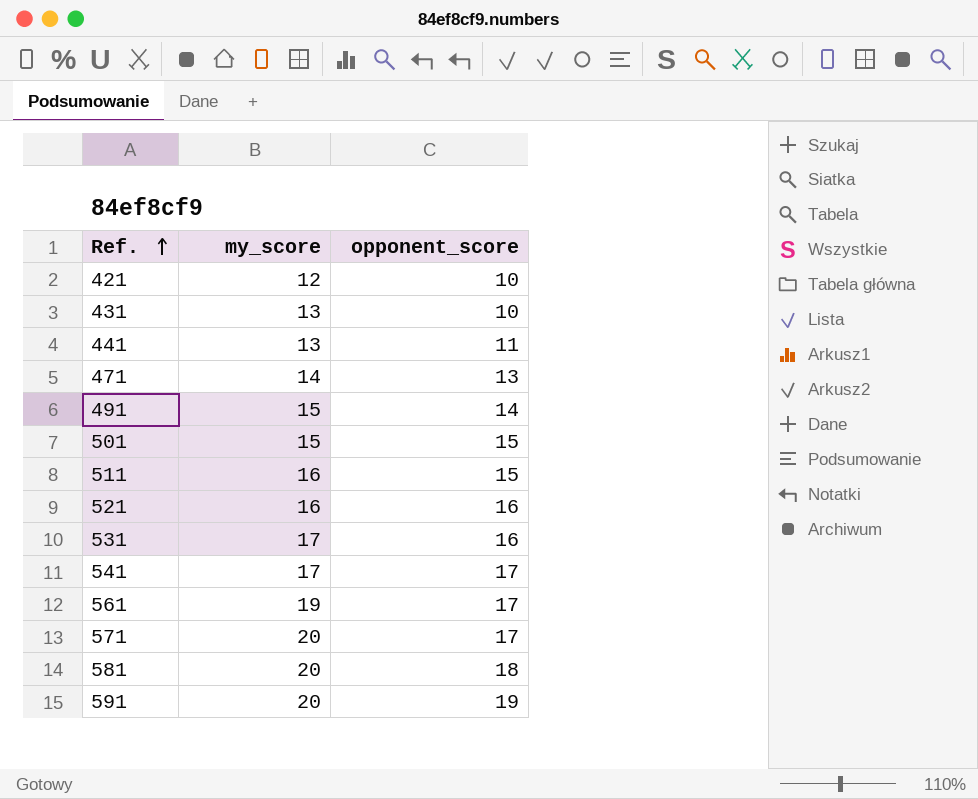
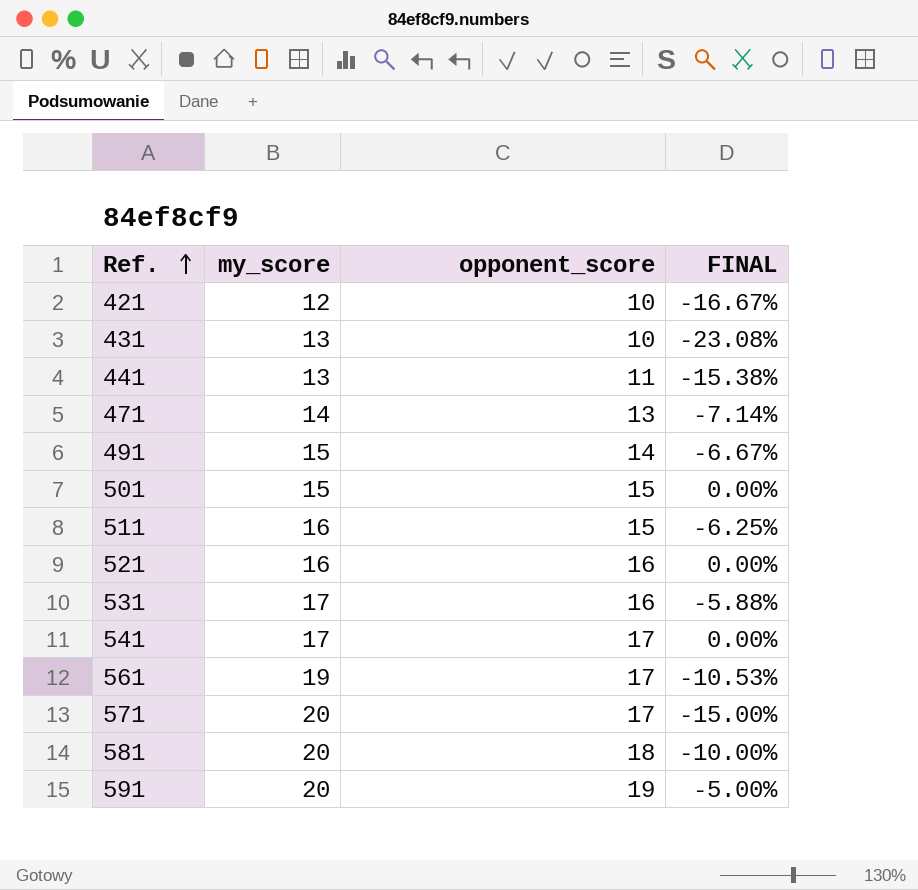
column FINAL | formula: none -> ([opponent_score] - [my_score]) / [my_score]

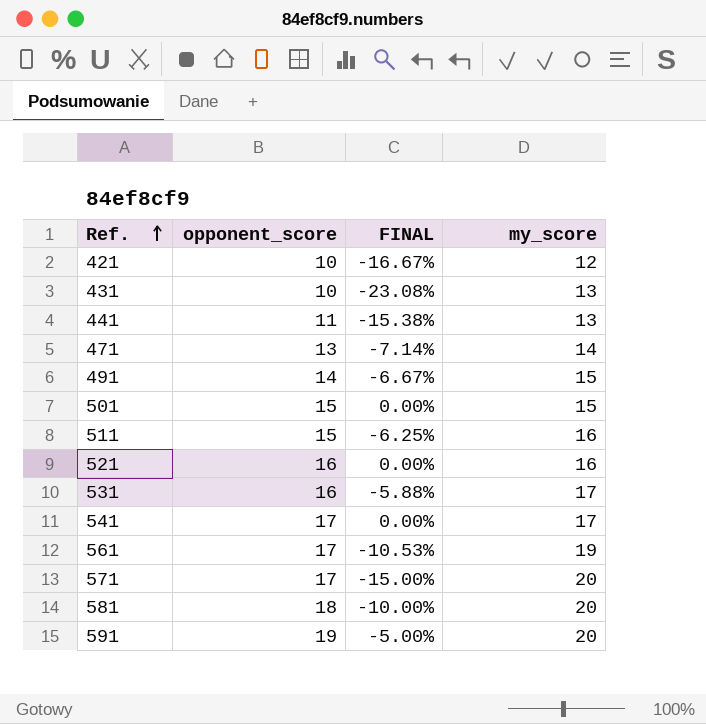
column my_score | position: 2 -> 4

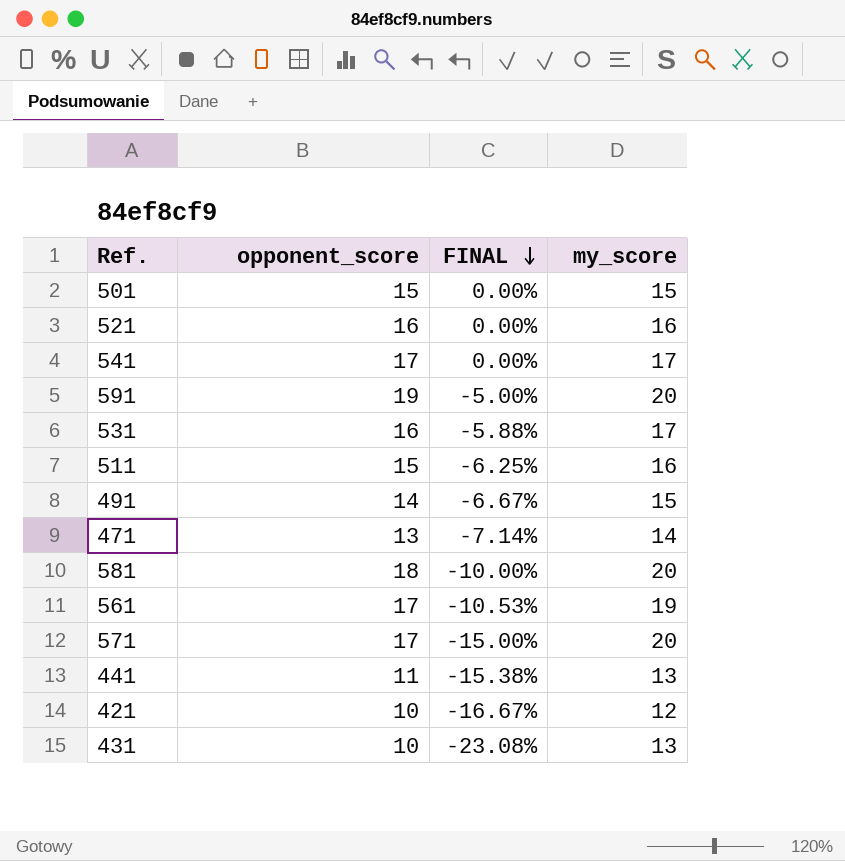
row order: Ref. ascending -> FINAL descending

